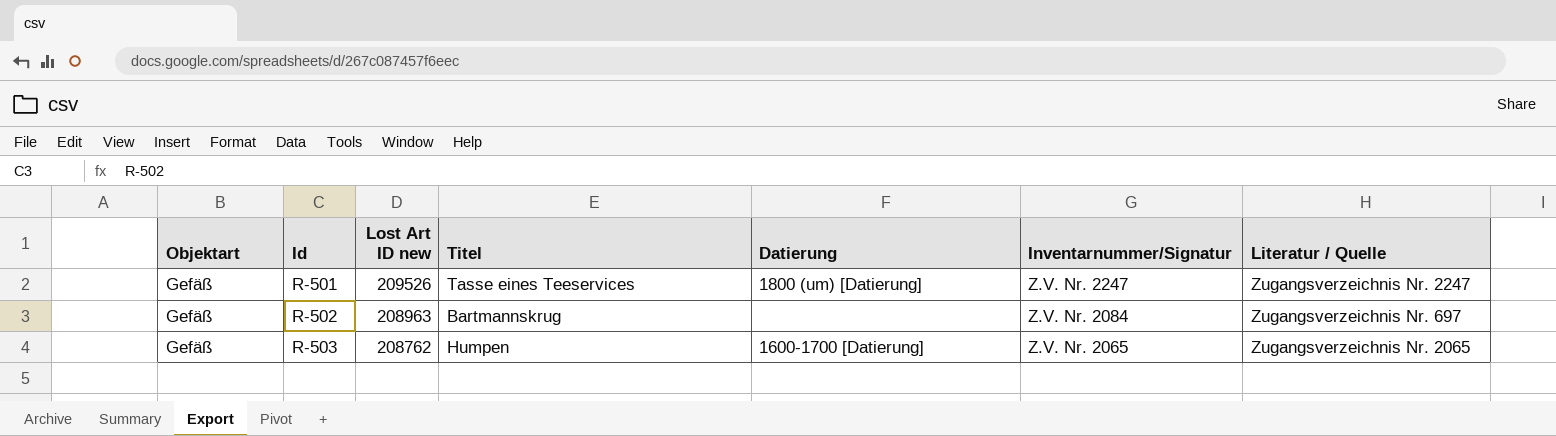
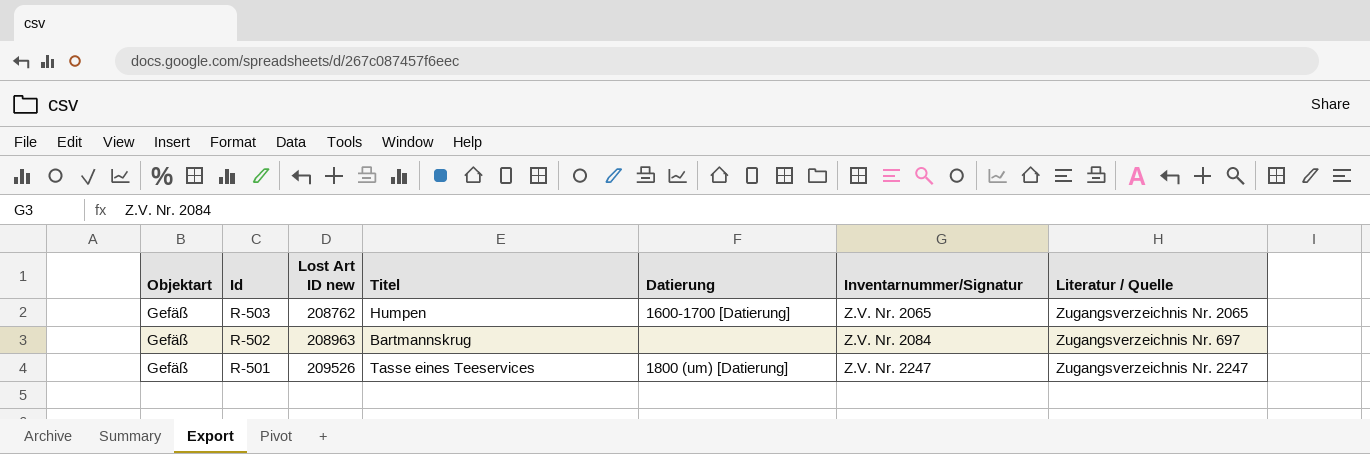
row order: Id ascending -> Id descending

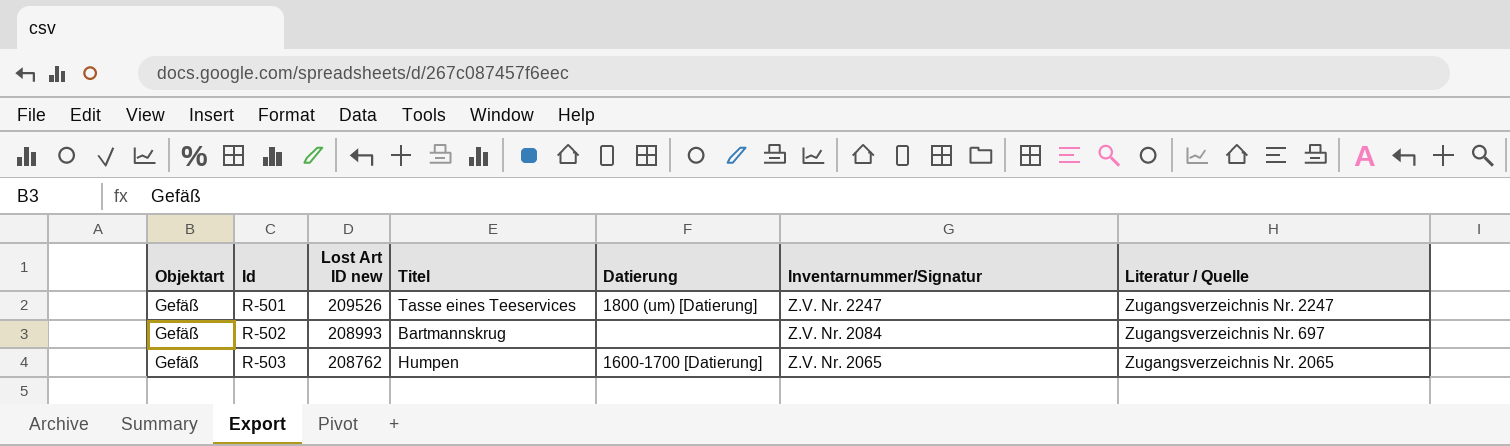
row order: Id descending -> Id ascending
R-502 | Lost Art ID new: 208963 -> 208993

